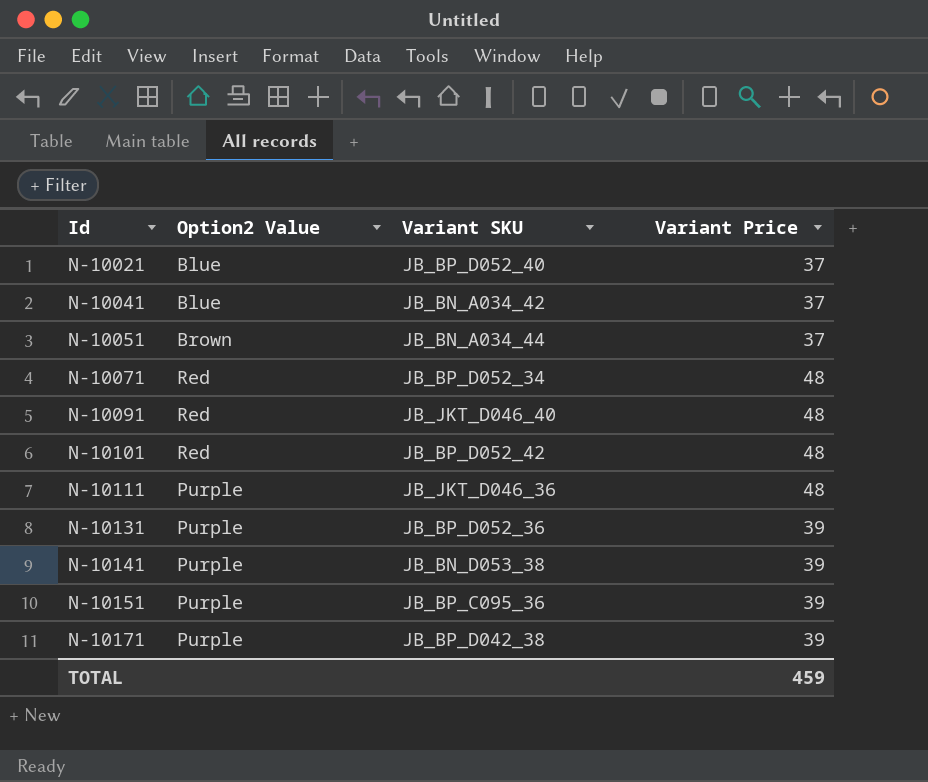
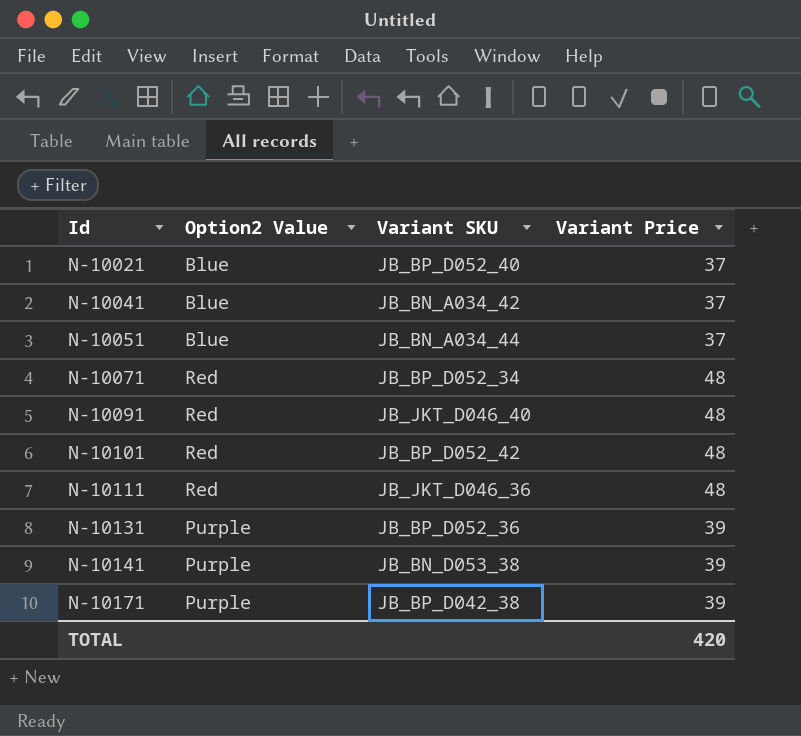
row N-10151: Purple | JB_BP_C095_36 | 39 -> none
N-10051 | Option2 Value: Brown -> Blue
N-10111 | Option2 Value: Purple -> Red
TOTAL | Variant Price: 459 -> 420

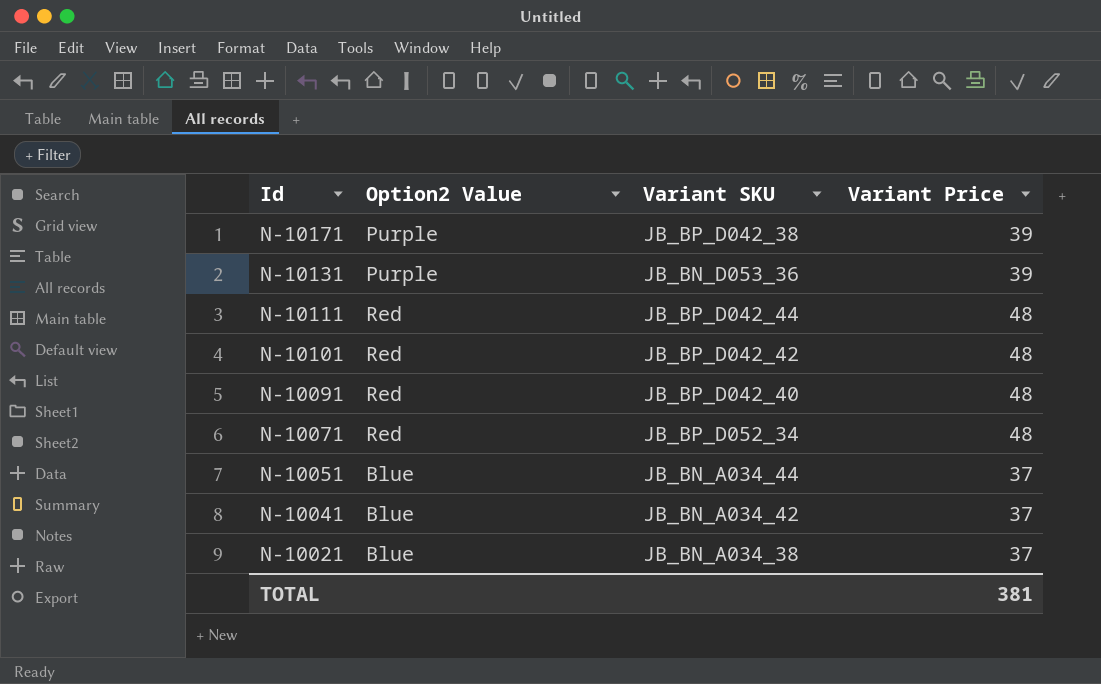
row order: Id ascending -> Id descending
row N-10141: Purple | JB_BN_D053_38 | 39 -> none
N-10131 | Variant SKU: JB_BP_D052_36 -> JB_BN_D053_36
N-10111 | Variant SKU: JB_JKT_D046_36 -> JB_BP_D042_44
N-10101 | Variant SKU: JB_BP_D052_42 -> JB_BP_D042_42
N-10091 | Variant SKU: JB_JKT_D046_40 -> JB_BP_D042_40
N-10021 | Variant SKU: JB_BP_D052_40 -> JB_BN_A034_38
TOTAL | Variant Price: 420 -> 381

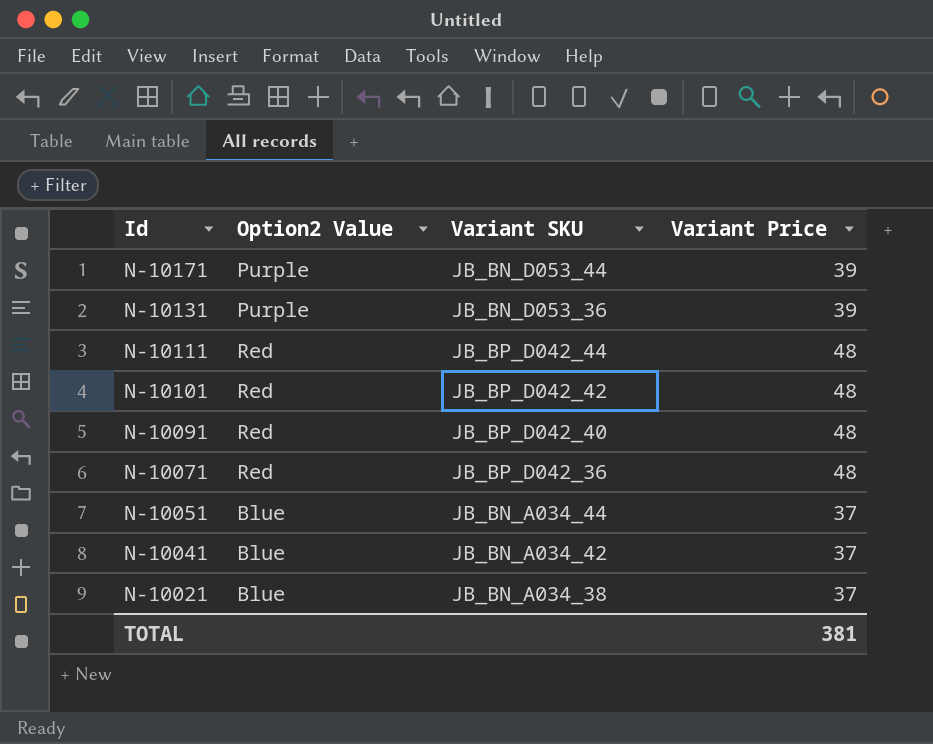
N-10171 | Variant SKU: JB_BP_D042_38 -> JB_BN_D053_44
N-10071 | Variant SKU: JB_BP_D052_34 -> JB_BP_D042_36

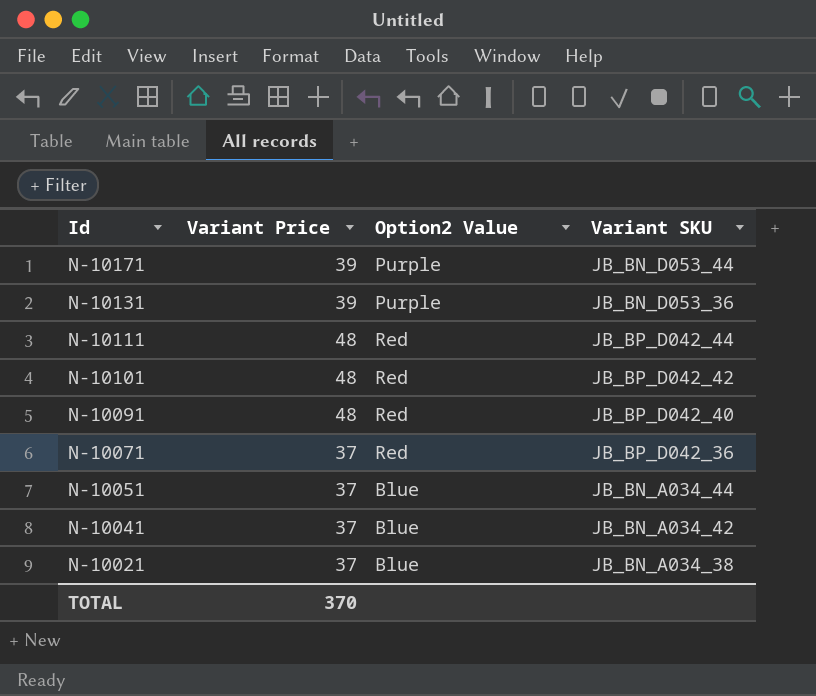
column Variant Price | position: 4 -> 2
N-10071 | Variant Price: 48 -> 37
TOTAL | Variant Price: 381 -> 370

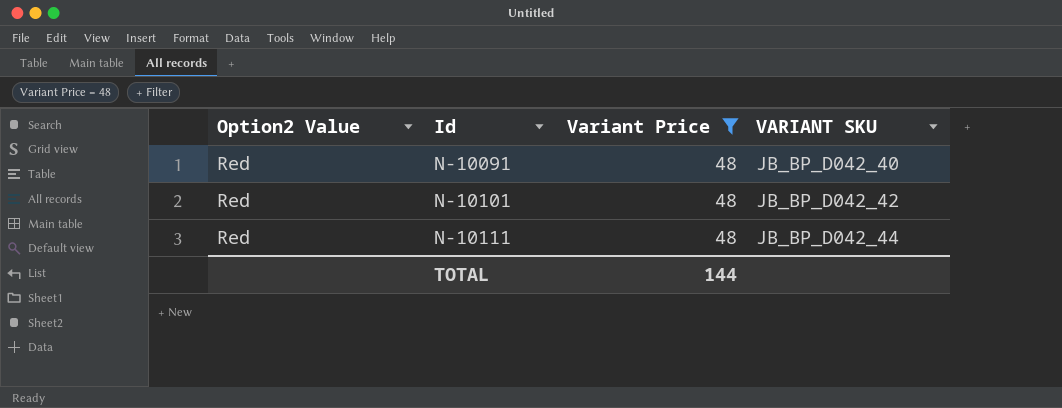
filter: none -> Variant Price = 48
row order: Id descending -> Id ascending
column Option2 Value | position: 3 -> 1
column name: Variant SKU -> VARIANT SKU
TOTAL | Variant Price: 370 -> 144

